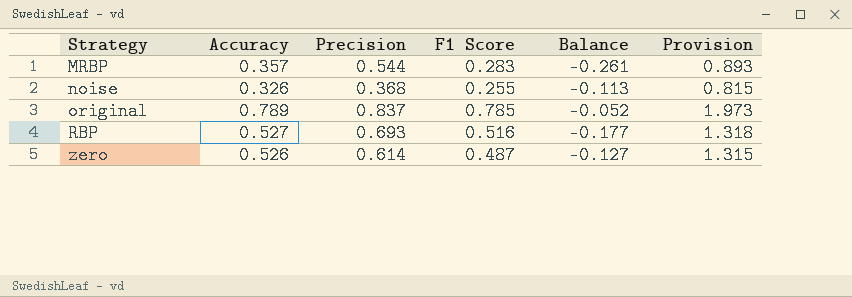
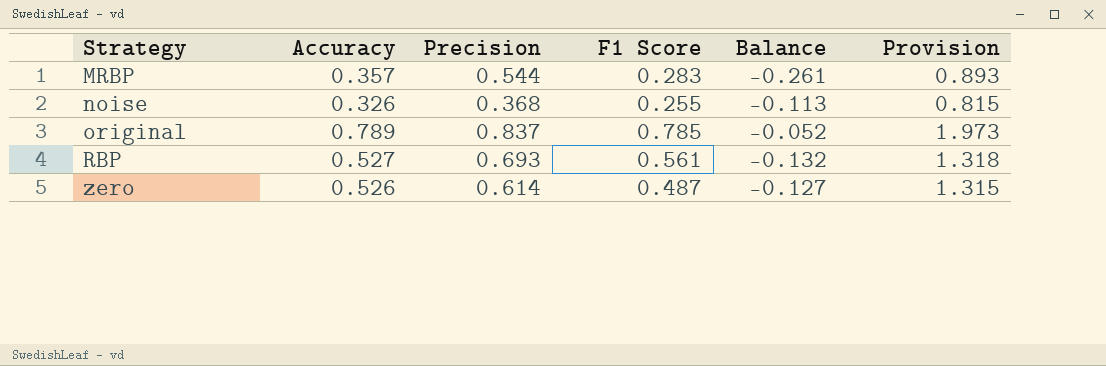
RBP | F1 Score: 0.516 -> 0.561
RBP | Balance: -0.177 -> -0.132

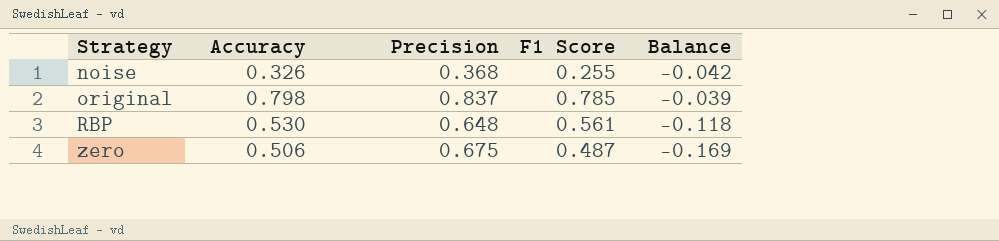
column Provision | formula: [Accuracy] * 2.5 -> none
column Balance | formula: [F1 Score] - [Precision] -> [Accuracy] - [Precision]
row MRBP: 0.357 | 0.544 | 0.283 | -0.261 | 0.893 -> none
original | Accuracy: 0.789 -> 0.798
RBP | Accuracy: 0.527 -> 0.530
RBP | Precision: 0.693 -> 0.648
zero | Accuracy: 0.526 -> 0.506
zero | Precision: 0.614 -> 0.675

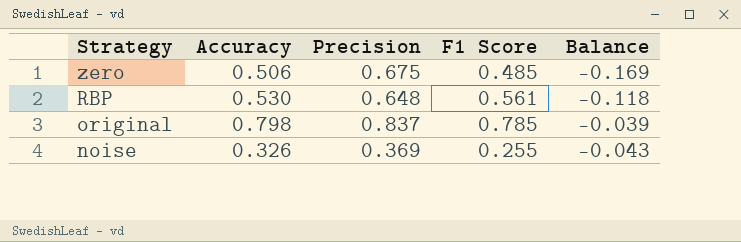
row order: Strategy ascending -> Strategy descending
zero | F1 Score: 0.487 -> 0.485
noise | Precision: 0.368 -> 0.369
noise | Balance: -0.042 -> -0.043

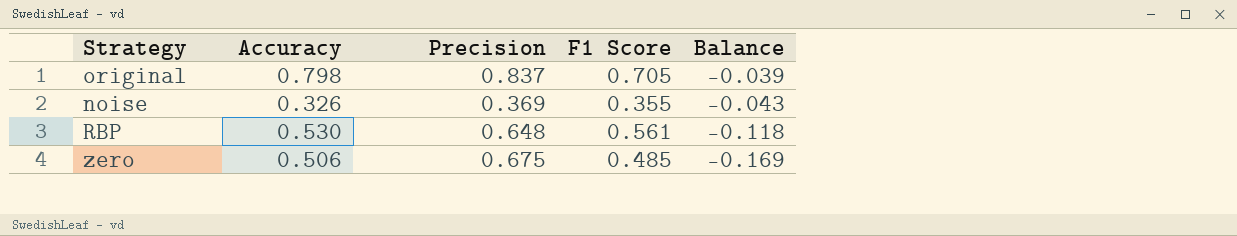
row order: Strategy descending -> Balance descending
original | F1 Score: 0.785 -> 0.705
noise | F1 Score: 0.255 -> 0.355

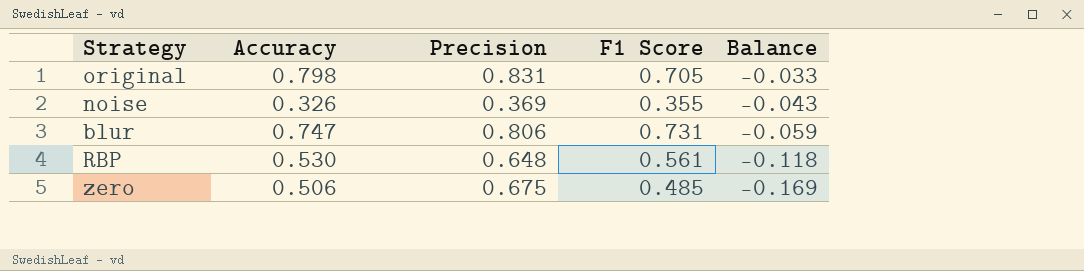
original | Precision: 0.837 -> 0.831
original | Balance: -0.039 -> -0.033
row blur: none -> 0.747 | 0.806 | 0.731 | -0.059

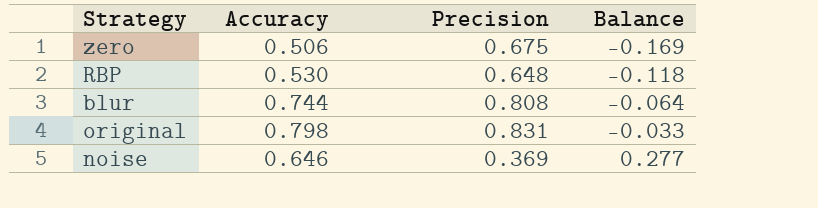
row order: Balance descending -> Balance ascending
column F1 Score | position: 4 -> none
blur | Accuracy: 0.747 -> 0.744
blur | Precision: 0.806 -> 0.808
blur | Balance: -0.059 -> -0.064
noise | Accuracy: 0.326 -> 0.646
noise | Balance: -0.043 -> 0.277

